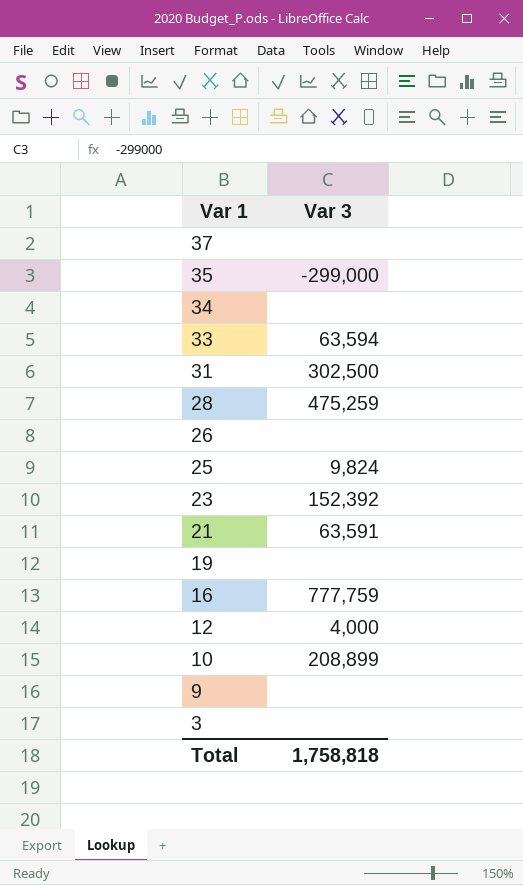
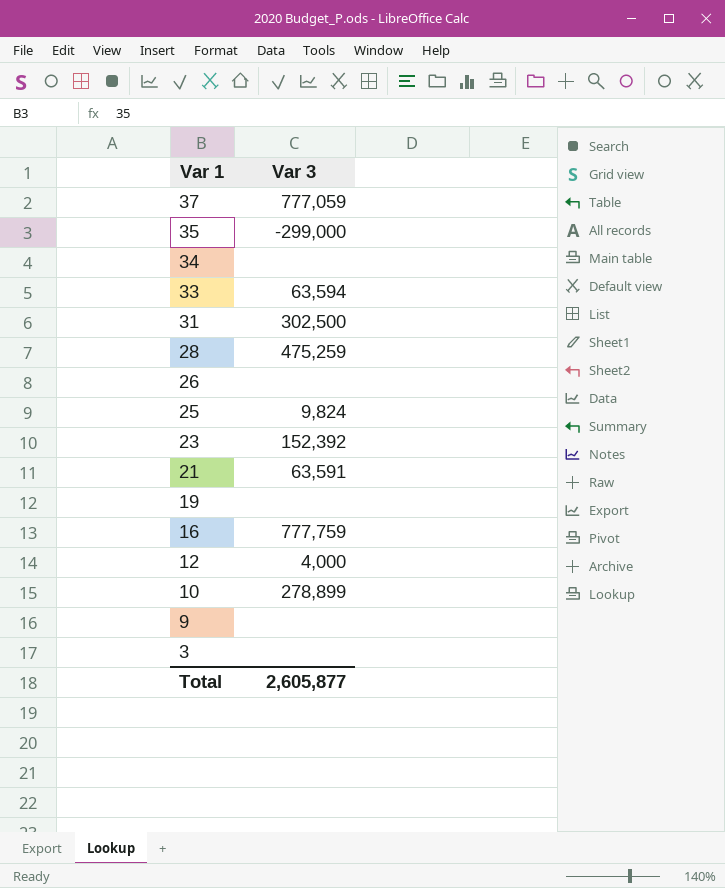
37 | Var 3: none -> 777,059
10 | Var 3: 208,899 -> 278,899
Total | Var 3: 1,758,818 -> 2,605,877

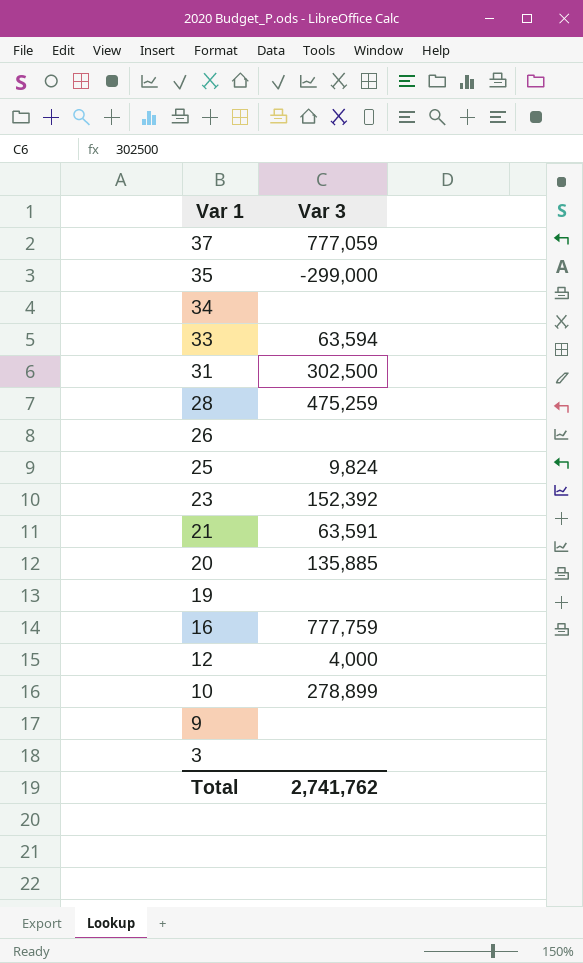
row 20: none -> 135,885
Total | Var 3: 2,605,877 -> 2,741,762

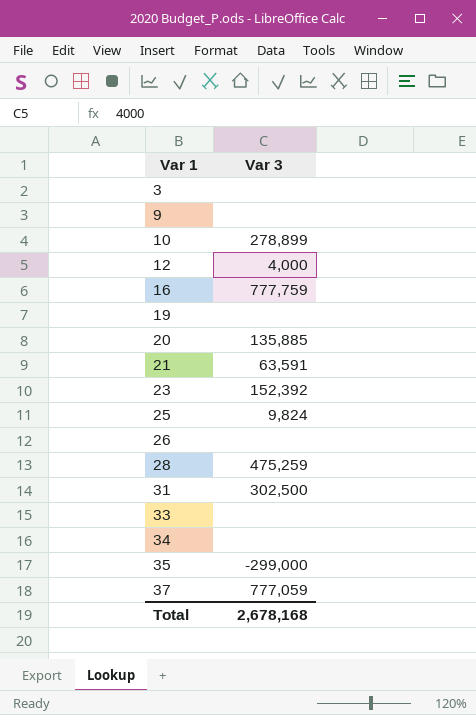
row order: Var 1 descending -> Var 1 ascending
33 | Var 3: 63,594 -> none
Total | Var 3: 2,741,762 -> 2,678,168

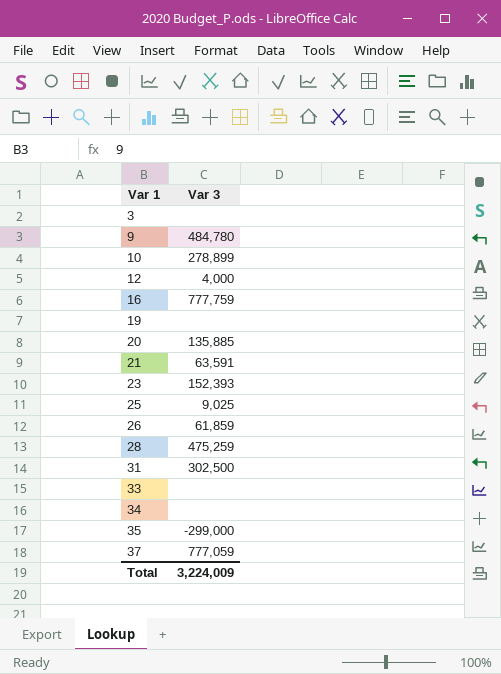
9 | Var 3: none -> 484,780
23 | Var 3: 152,392 -> 152,393
25 | Var 3: 9,824 -> 9,025
26 | Var 3: none -> 61,859
Total | Var 3: 2,678,168 -> 3,224,009

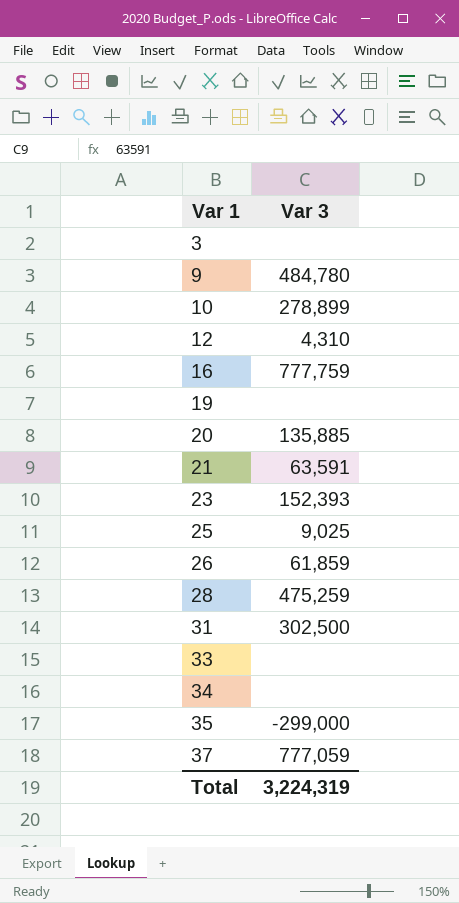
12 | Var 3: 4,000 -> 4,310
Total | Var 3: 3,224,009 -> 3,224,319

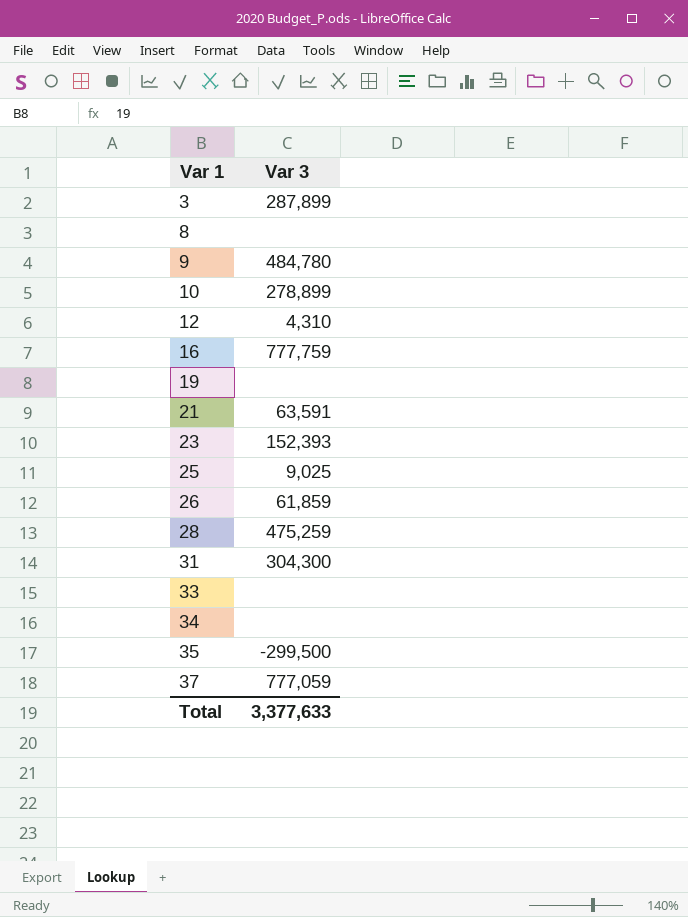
row 20: 135,885 -> none
3 | Var 3: none -> 287,899
row 8: none -> none
31 | Var 3: 302,500 -> 304,300
35 | Var 3: -299,000 -> -299,500
Total | Var 3: 3,224,319 -> 3,377,633

